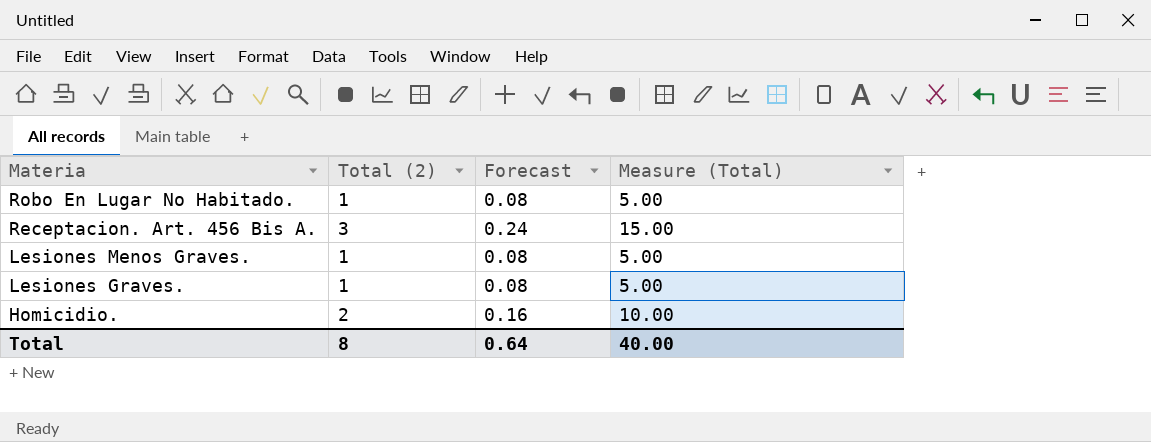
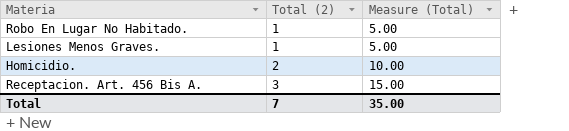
row order: Materia descending -> Total (2) ascending
column Forecast | formula: [Total (2)] * 0.08 -> none
row Lesiones Graves.: 1 | 0.08 | 5.00 -> none
Total | Total (2): 8 -> 7
Total | Measure (Total): 40.00 -> 35.00

